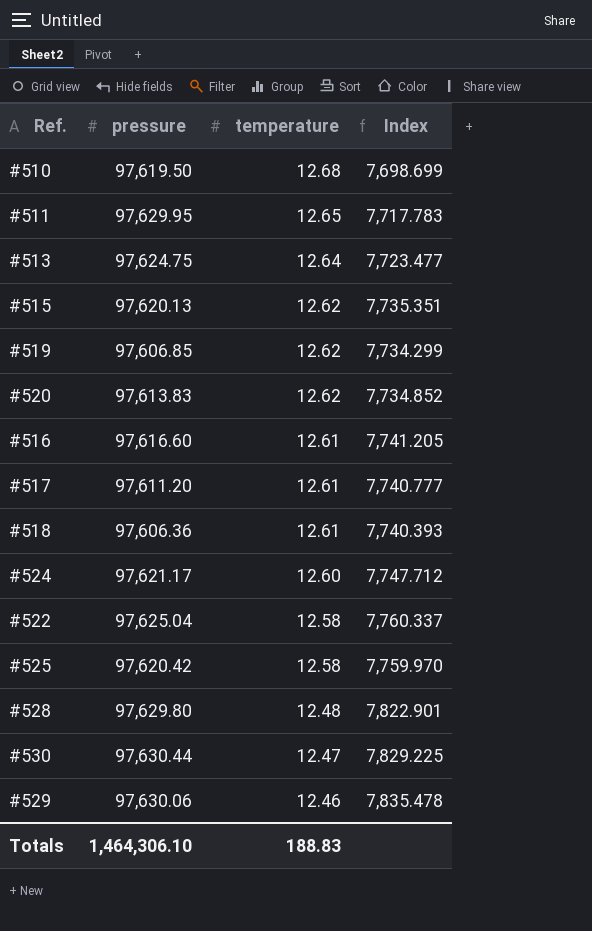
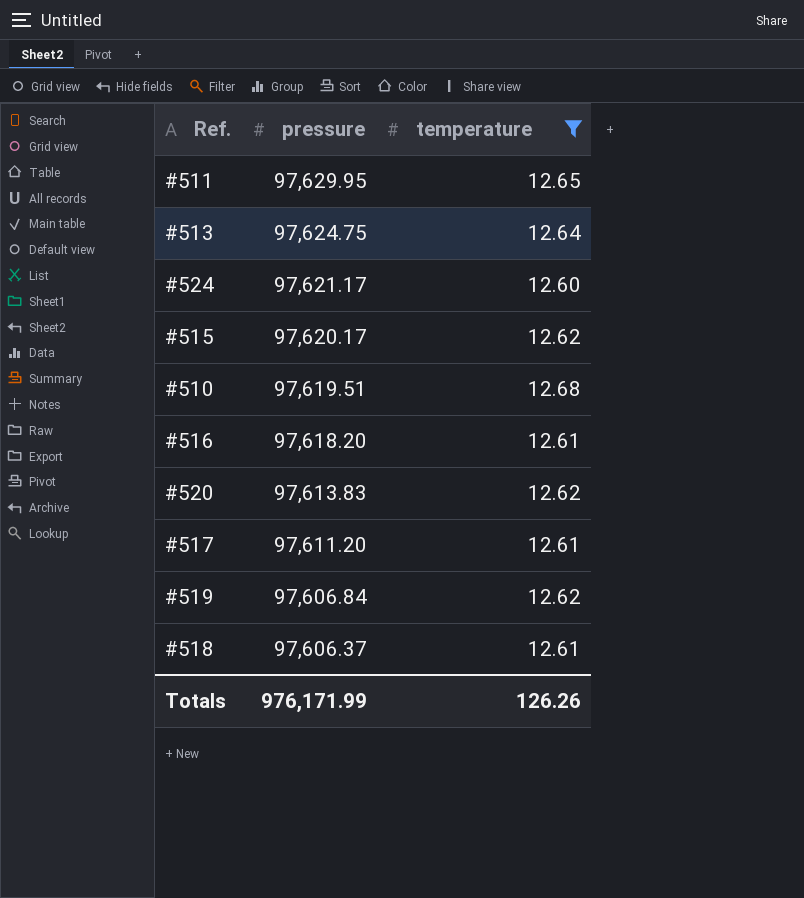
filter: none -> temperature >= 12.60
row order: temperature descending -> pressure descending
column Index | formula: [pressure] / [temperature] -> none
#515 | pressure: 97,620.13 -> 97,620.17
#510 | pressure: 97,619.50 -> 97,619.51
#516 | pressure: 97,616.60 -> 97,618.20
#519 | pressure: 97,606.85 -> 97,606.84
#518 | pressure: 97,606.36 -> 97,606.37
Totals | pressure: 1,464,306.10 -> 976,171.99
Totals | temperature: 188.83 -> 126.26

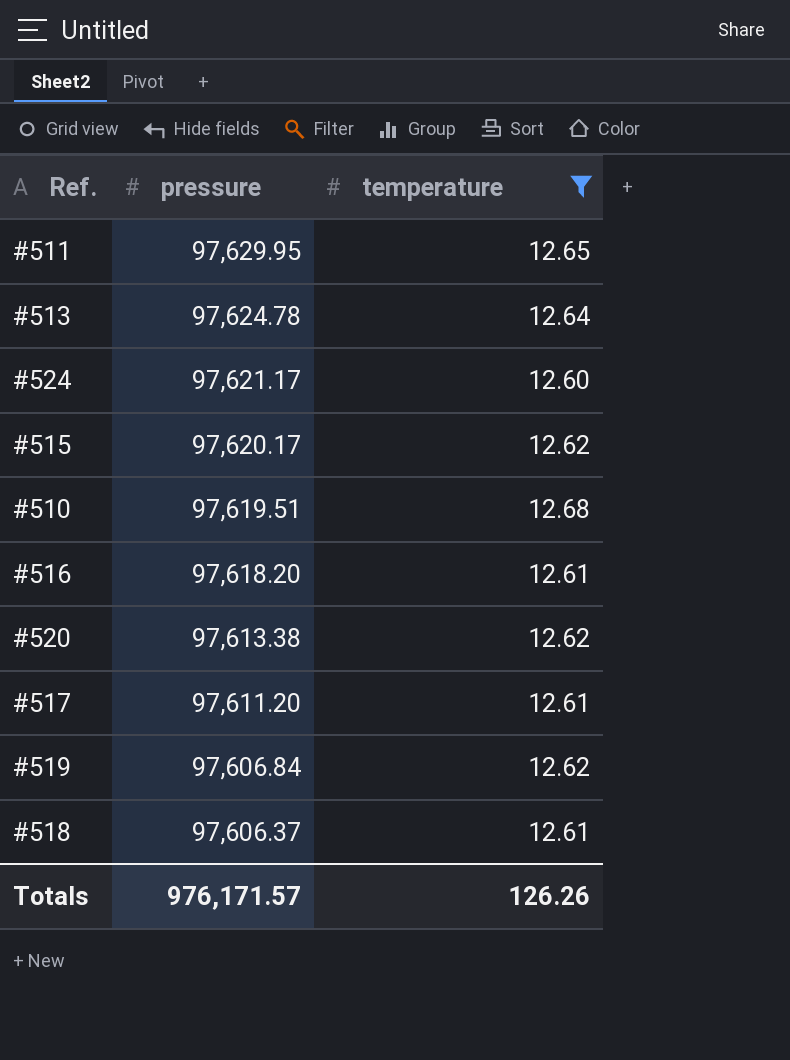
#513 | pressure: 97,624.75 -> 97,624.78
#520 | pressure: 97,613.83 -> 97,613.38
Totals | pressure: 976,171.99 -> 976,171.57

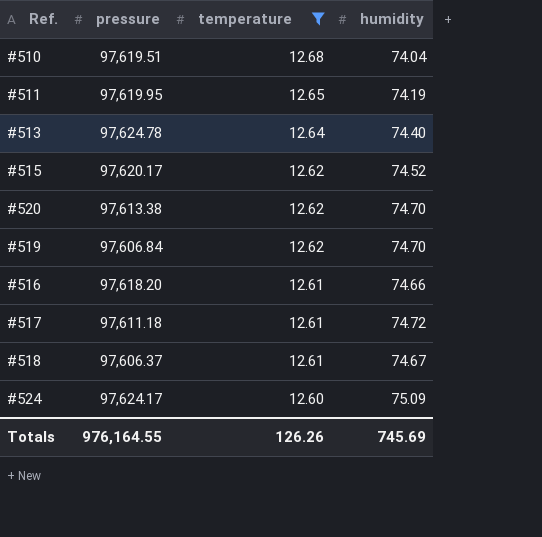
row order: pressure descending -> temperature descending
column humidity | position: none -> 4
#511 | pressure: 97,629.95 -> 97,619.95
#517 | pressure: 97,611.20 -> 97,611.18
#524 | pressure: 97,621.17 -> 97,624.17
Totals | pressure: 976,171.57 -> 976,164.55

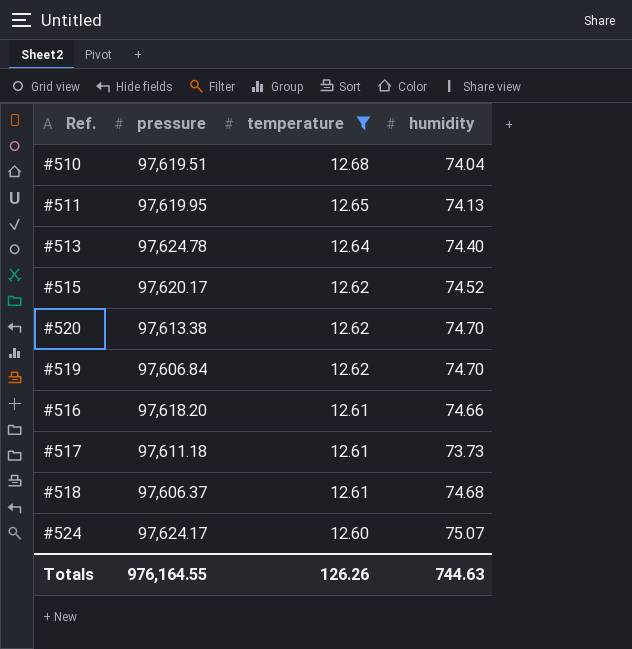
#511 | humidity: 74.19 -> 74.13
#517 | humidity: 74.72 -> 73.73
#518 | humidity: 74.67 -> 74.68
#524 | humidity: 75.09 -> 75.07
Totals | humidity: 745.69 -> 744.63

